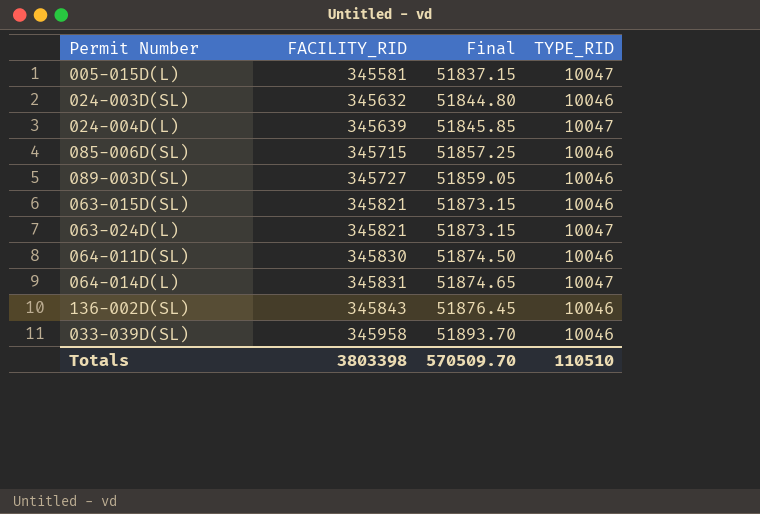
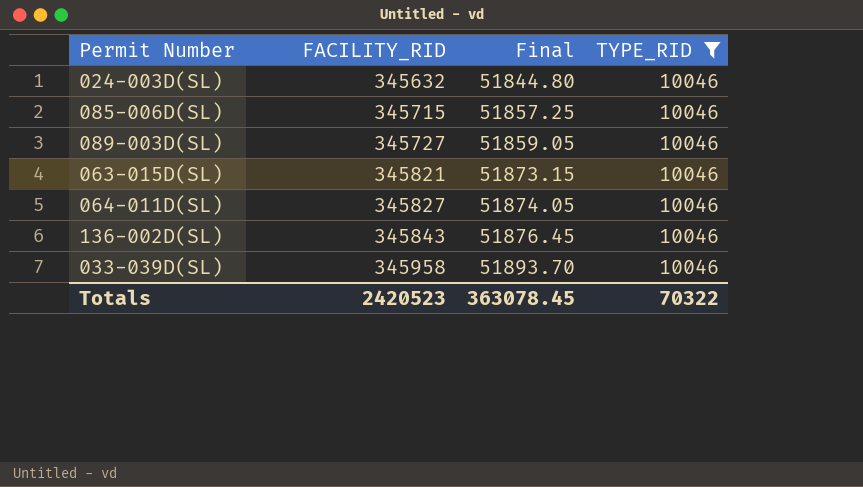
filter: none -> TYPE_RID = 10046
064-011D(SL) | FACILITY_RID: 345830 -> 345827
064-011D(SL) | Final: 51874.50 -> 51874.05
Totals | FACILITY_RID: 3803398 -> 2420523
Totals | Final: 570509.70 -> 363078.45
Totals | TYPE_RID: 110510 -> 70322

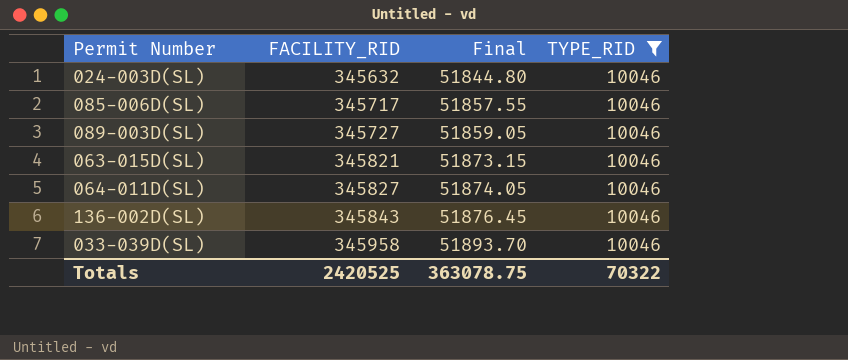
085-006D(SL) | FACILITY_RID: 345715 -> 345717
085-006D(SL) | Final: 51857.25 -> 51857.55
Totals | FACILITY_RID: 2420523 -> 2420525
Totals | Final: 363078.45 -> 363078.75

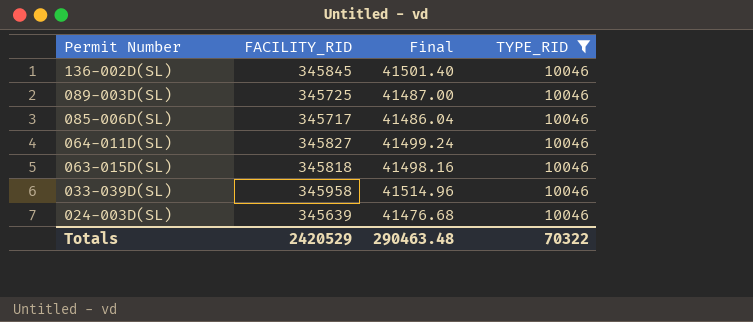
row order: FACILITY_RID ascending -> Permit Number descending
column Final | formula: [FACILITY_RID] * 0.15 -> [FACILITY_RID] * 0.12
136-002D(SL) | FACILITY_RID: 345843 -> 345845
089-003D(SL) | FACILITY_RID: 345727 -> 345725
063-015D(SL) | FACILITY_RID: 345821 -> 345818
024-003D(SL) | FACILITY_RID: 345632 -> 345639
Totals | FACILITY_RID: 2420525 -> 2420529
Totals | Final: 363078.75 -> 290463.48

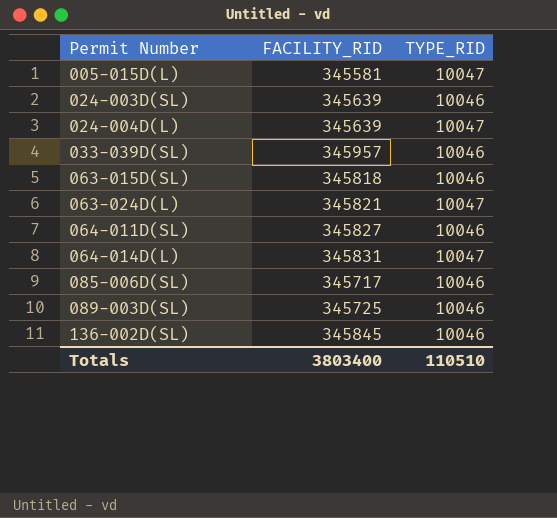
filter: TYPE_RID = 10046 -> none
row order: Permit Number descending -> Permit Number ascending
column Final | formula: [FACILITY_RID] * 0.12 -> none
033-039D(SL) | FACILITY_RID: 345958 -> 345957
Totals | FACILITY_RID: 2420529 -> 3803400
Totals | TYPE_RID: 70322 -> 110510

